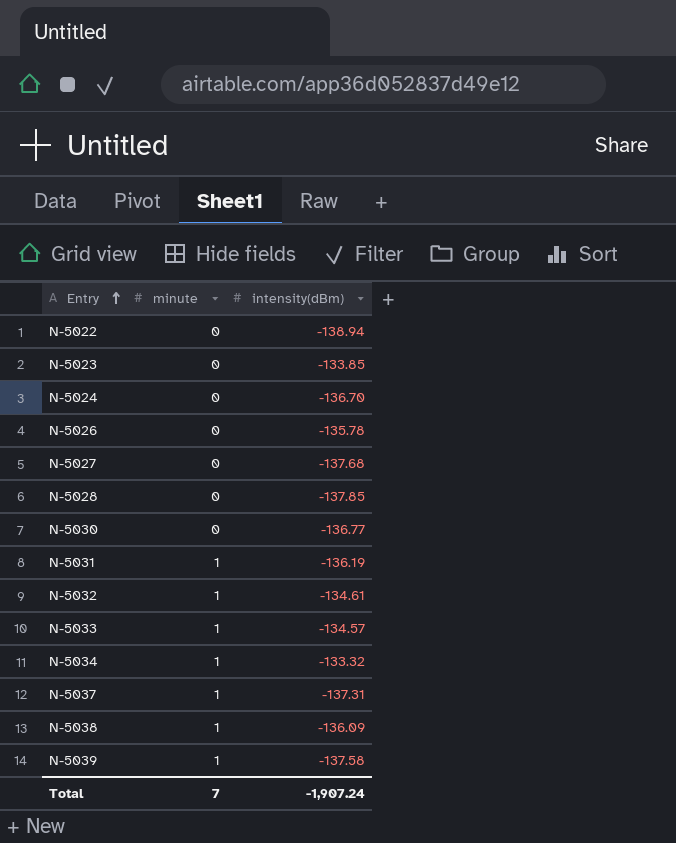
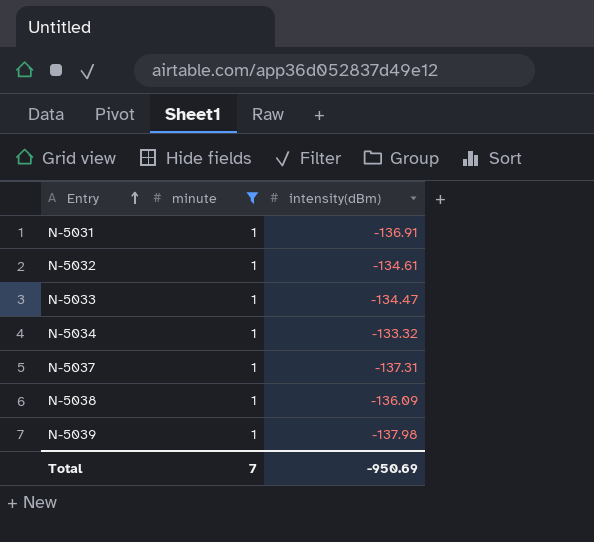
filter: none -> minute = 1
N-5031 | intensity(dBm): -136.19 -> -136.91
N-5033 | intensity(dBm): -134.57 -> -134.47
N-5039 | intensity(dBm): -137.58 -> -137.98
Total | intensity(dBm): -1,907.24 -> -950.69

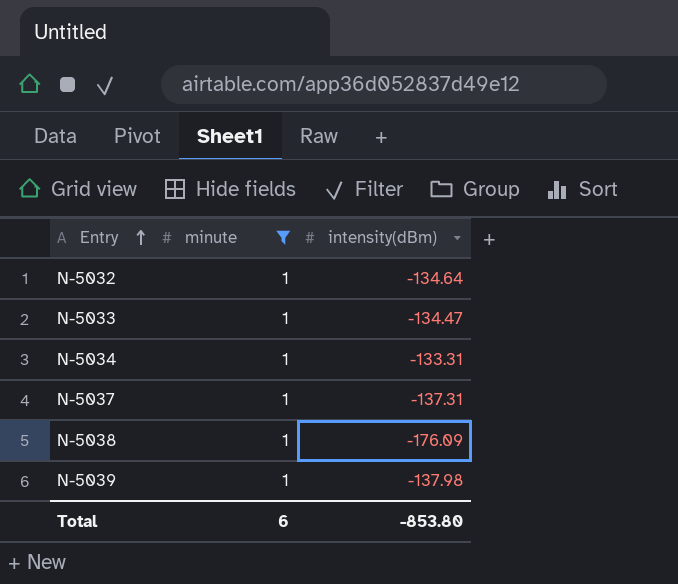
row N-5031: 1 | -136.91 -> none
N-5032 | intensity(dBm): -134.61 -> -134.64
N-5034 | intensity(dBm): -133.32 -> -133.31
N-5038 | intensity(dBm): -136.09 -> -176.09
Total | minute: 7 -> 6
Total | intensity(dBm): -950.69 -> -853.80

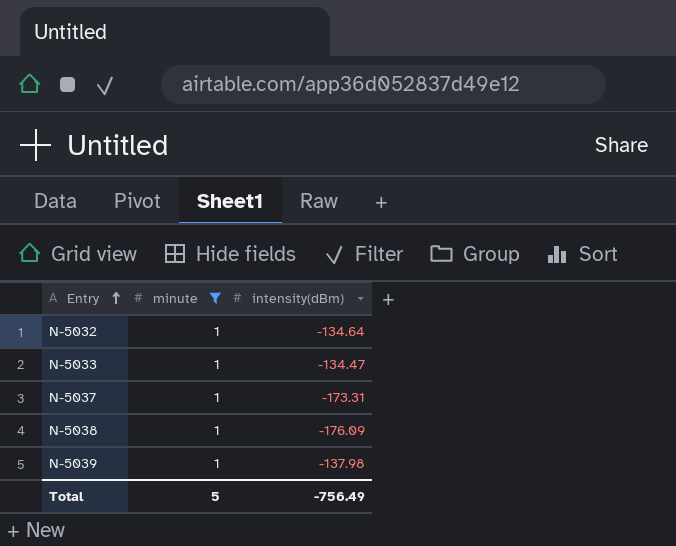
row N-5034: 1 | -133.31 -> none
N-5037 | intensity(dBm): -137.31 -> -173.31
Total | minute: 6 -> 5
Total | intensity(dBm): -853.80 -> -756.49

